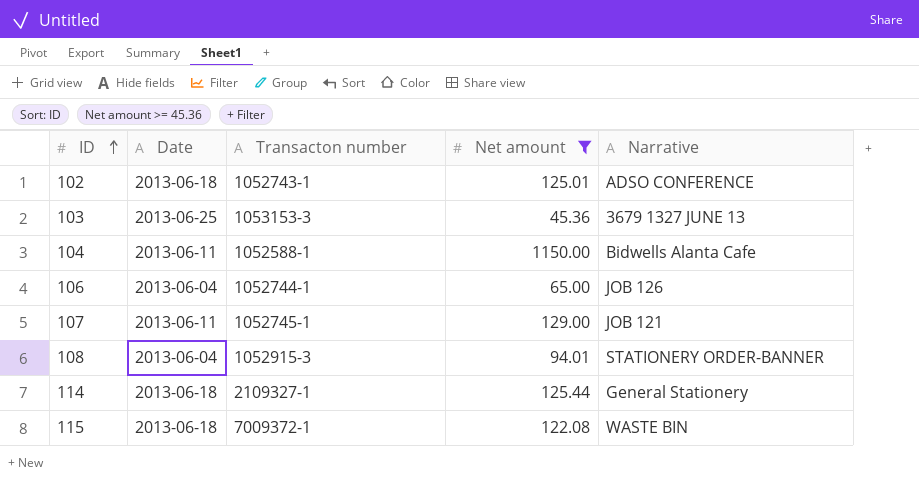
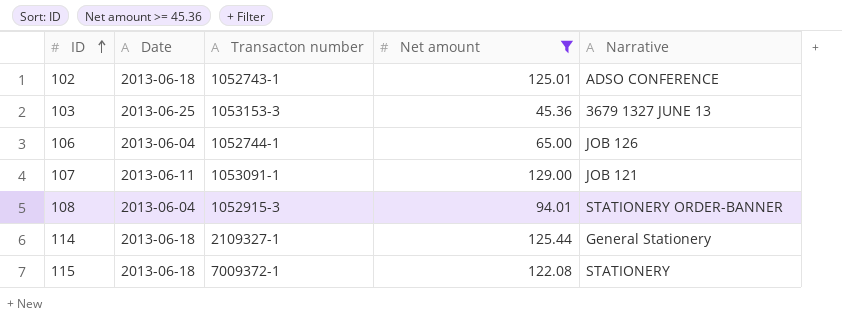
row 104: 2013-06-11 | 1052588-1 | 1150.00 | Bidwells Alanta Cafe -> none
107 | Transacton number: 1052745-1 -> 1053091-1
115 | Narrative: WASTE BIN -> STATIONERY

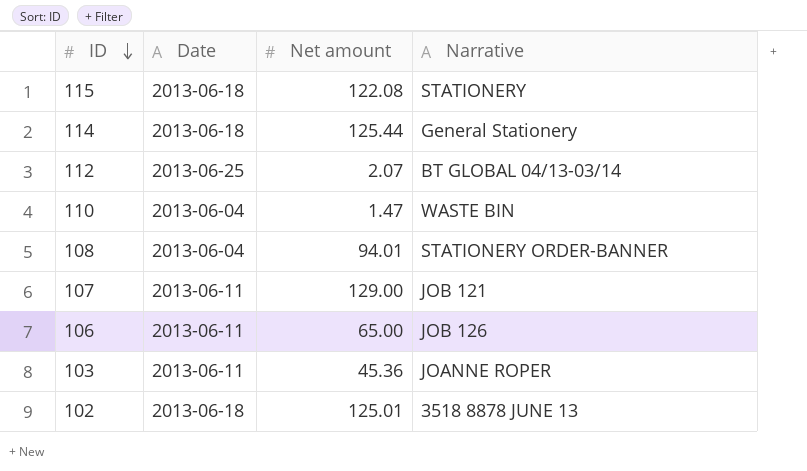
filter: Net amount >= 45.36 -> none
row order: ID ascending -> ID descending
column Transacton number | position: 3 -> none
106 | Date: 2013-06-04 -> 2013-06-11
103 | Date: 2013-06-25 -> 2013-06-11
103 | Narrative: 3679 1327 JUNE 13 -> JOANNE ROPER
102 | Narrative: ADSO CONFERENCE -> 3518 8878 JUNE 13

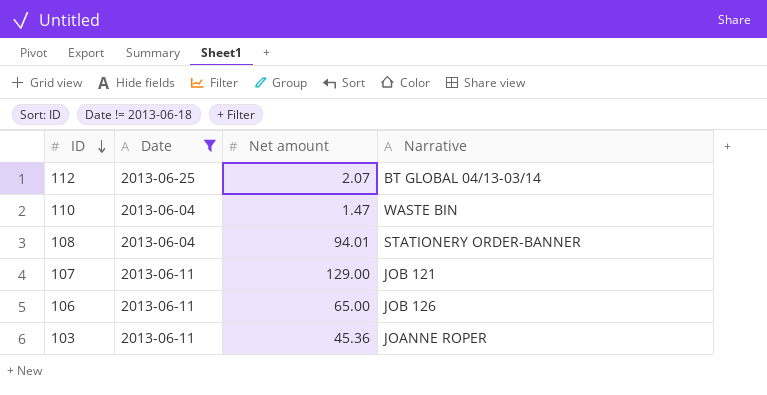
filter: none -> Date != 2013-06-18

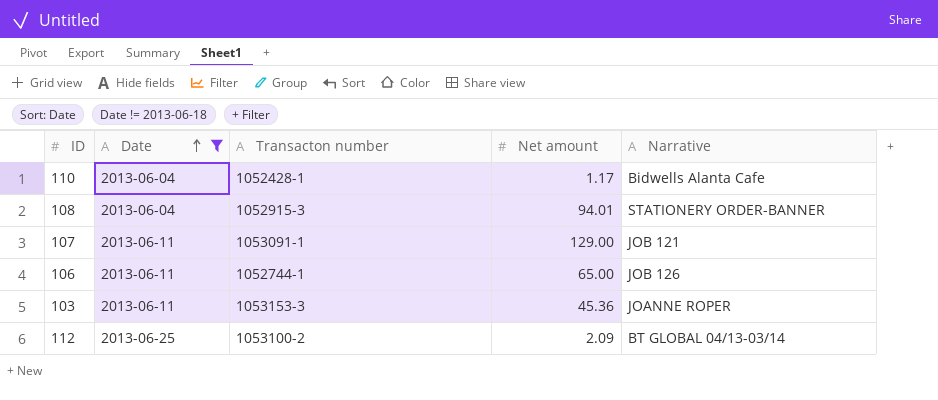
row order: ID descending -> Date ascending
column Transacton number | position: none -> 3
110 | Net amount: 1.47 -> 1.17
110 | Narrative: WASTE BIN -> Bidwells Alanta Cafe
112 | Net amount: 2.07 -> 2.09

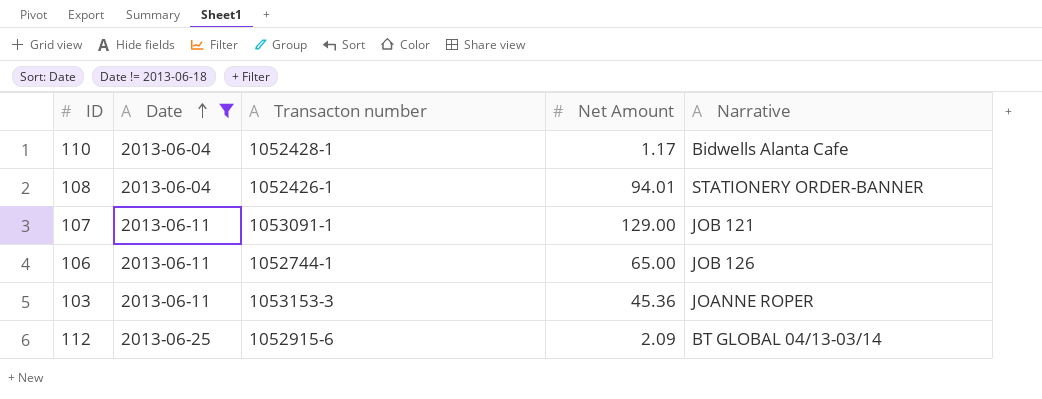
column name: Net amount -> Net Amount
108 | Transacton number: 1052915-3 -> 1052426-1
112 | Transacton number: 1053100-2 -> 1052915-6

